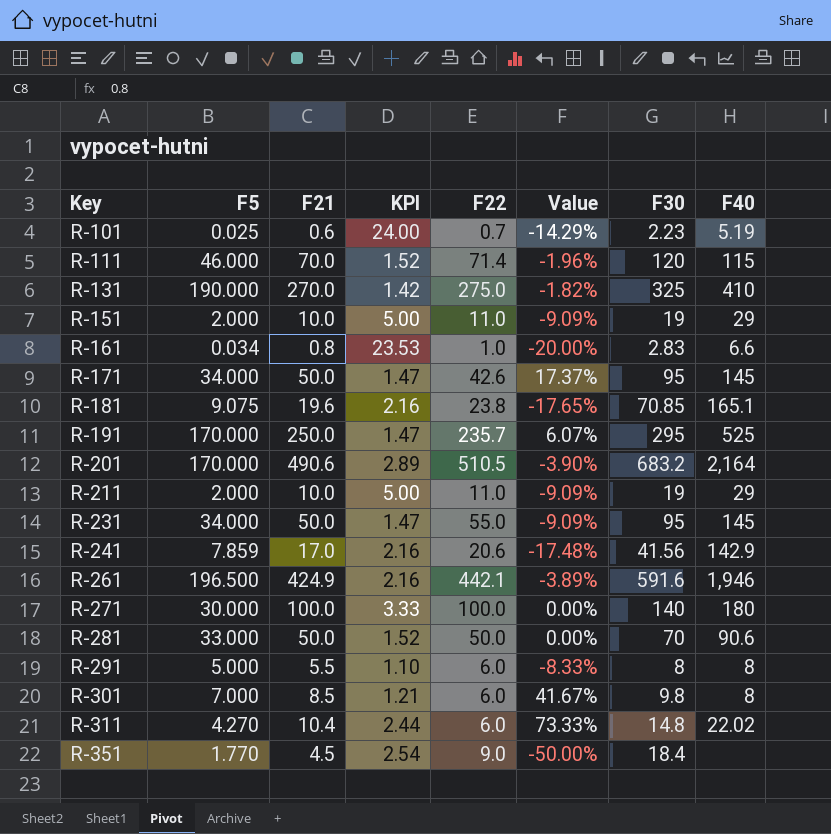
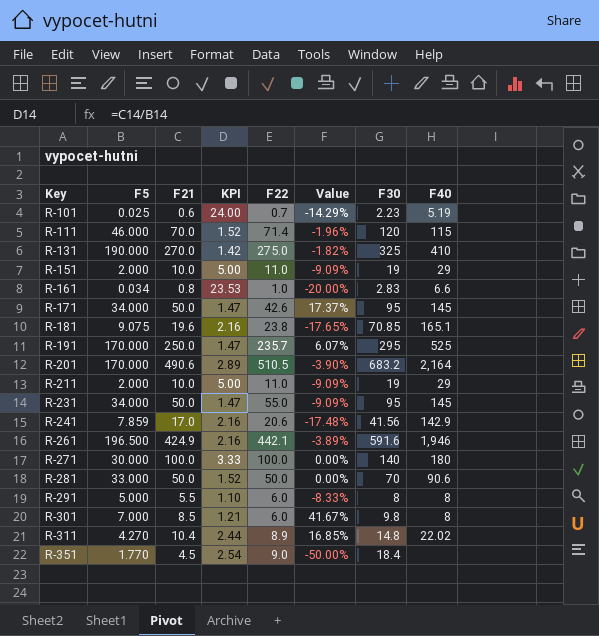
R-311 | F22: 6.0 -> 8.9
R-311 | Value: 73.33% -> 16.85%

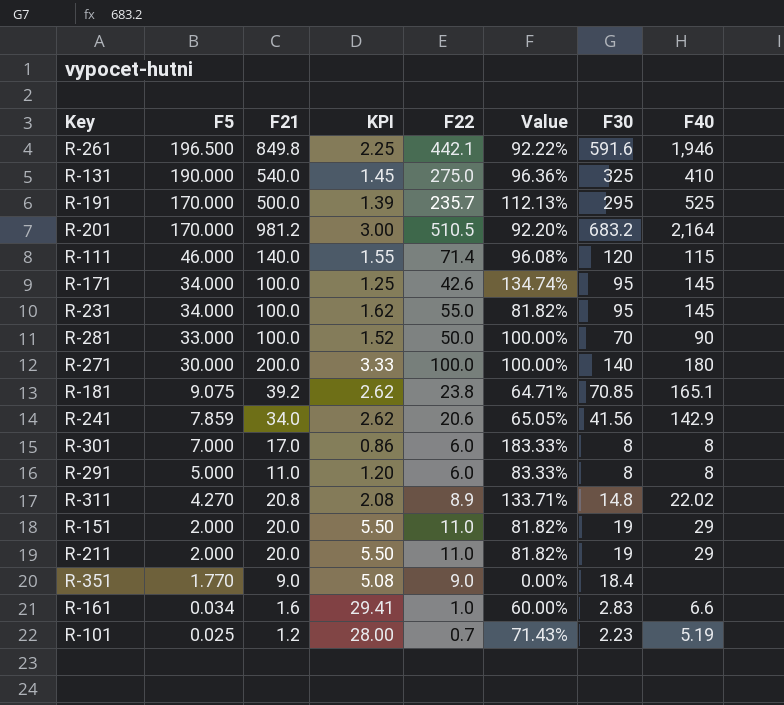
row order: Key ascending -> F5 descending
column KPI | formula: [F21] / [F5] -> [F22] / [F5]
R-261 | F21: 424.9 -> 849.8
R-261 | Value: -3.89% -> 92.22%
R-131 | F21: 270.0 -> 540.0
R-131 | Value: -1.82% -> 96.36%
R-191 | F21: 250.0 -> 500.0
R-191 | Value: 6.07% -> 112.13%
R-201 | F21: 490.6 -> 981.2
R-201 | Value: -3.90% -> 92.20%
R-111 | F21: 70.0 -> 140.0
R-111 | Value: -1.96% -> 96.08%
R-171 | F21: 50.0 -> 100.0
R-171 | Value: 17.37% -> 134.74%
R-231 | F21: 50.0 -> 100.0
R-231 | Value: -9.09% -> 81.82%
R-281 | F21: 50.0 -> 100.0
R-281 | Value: 0.00% -> 100.00%
R-281 | F40: 90.6 -> 90
R-271 | F21: 100.0 -> 200.0
R-271 | Value: 0.00% -> 100.00%
R-181 | F21: 19.6 -> 39.2
R-181 | Value: -17.65% -> 64.71%
R-241 | F21: 17.0 -> 34.0
R-241 | Value: -17.48% -> 65.05%
R-301 | F21: 8.5 -> 17.0
R-301 | Value: 41.67% -> 183.33%
R-301 | F30: 9.8 -> 8
R-291 | F21: 5.5 -> 11.0
R-291 | Value: -8.33% -> 83.33%
R-311 | F21: 10.4 -> 20.8
R-311 | Value: 16.85% -> 133.71%
R-151 | F21: 10.0 -> 20.0
R-151 | Value: -9.09% -> 81.82%
R-211 | F21: 10.0 -> 20.0
R-211 | Value: -9.09% -> 81.82%
R-351 | F21: 4.5 -> 9.0
R-351 | Value: -50.00% -> 0.00%
R-161 | F21: 0.8 -> 1.6
R-161 | Value: -20.00% -> 60.00%
R-101 | F21: 0.6 -> 1.2
R-101 | Value: -14.29% -> 71.43%

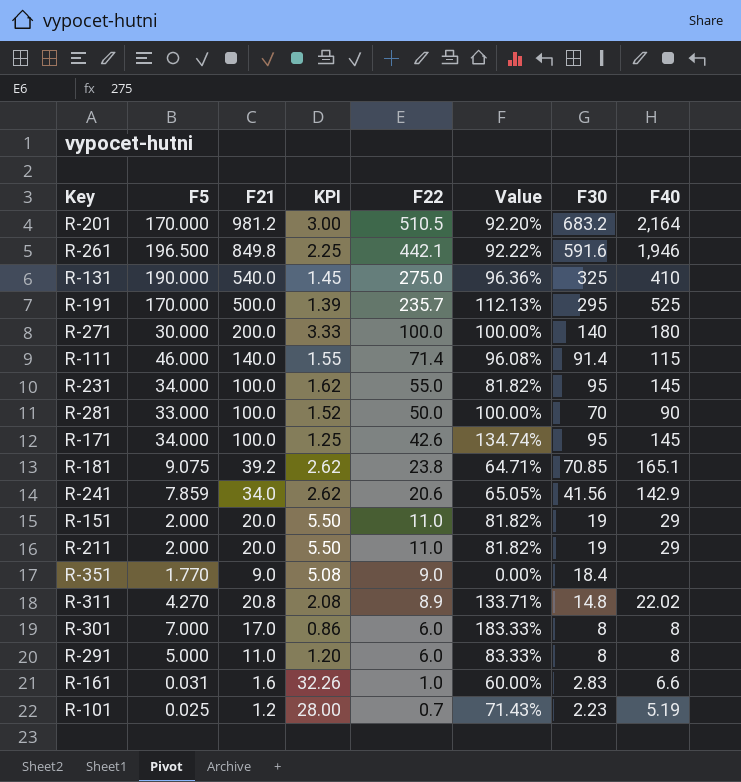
row order: F5 descending -> F22 descending
R-111 | F30: 120 -> 91.4
R-161 | F5: 0.034 -> 0.031
R-161 | KPI: 29.41 -> 32.26

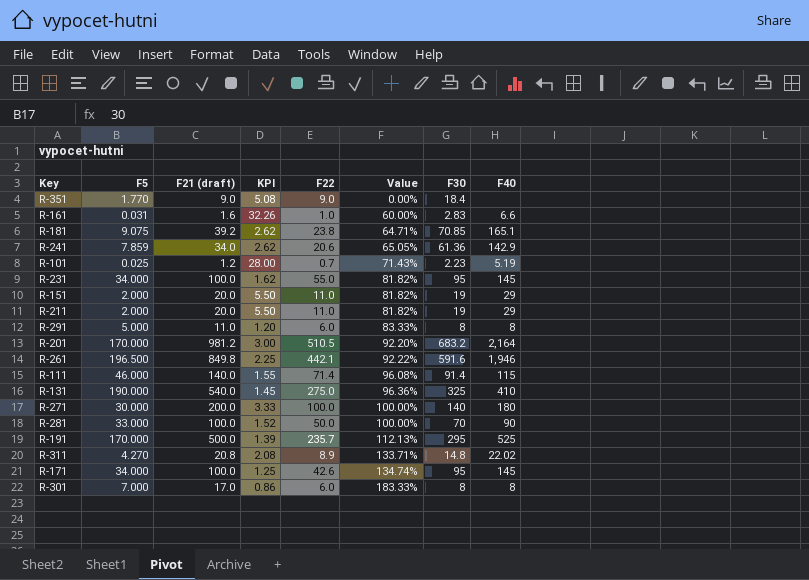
row order: F22 descending -> Value ascending
column name: F21 -> F21 (draft)
R-241 | F30: 41.56 -> 61.36

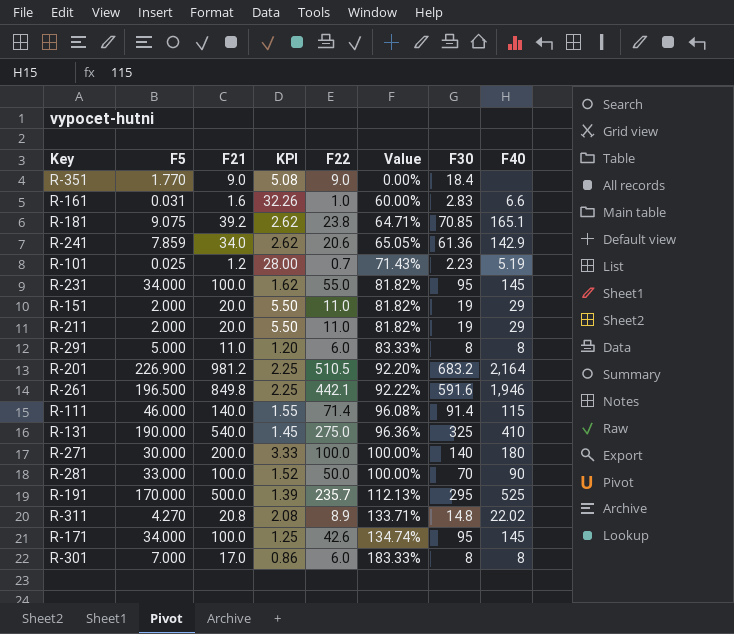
column name: F21 (draft) -> F21
R-201 | F5: 170.000 -> 226.900
R-201 | KPI: 3.00 -> 2.25

